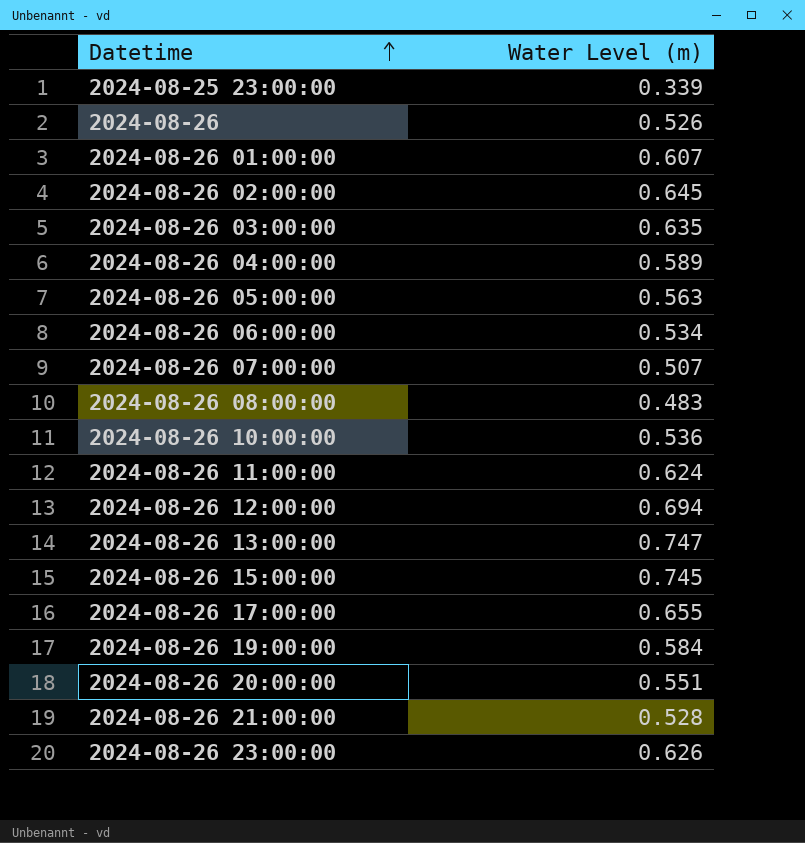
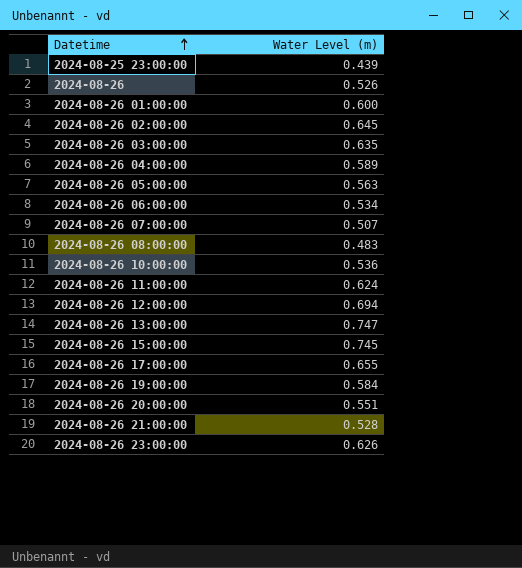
2024-08-25 23:00:00 | Water Level (m): 0.339 -> 0.439
2024-08-26 01:00:00 | Water Level (m): 0.607 -> 0.600

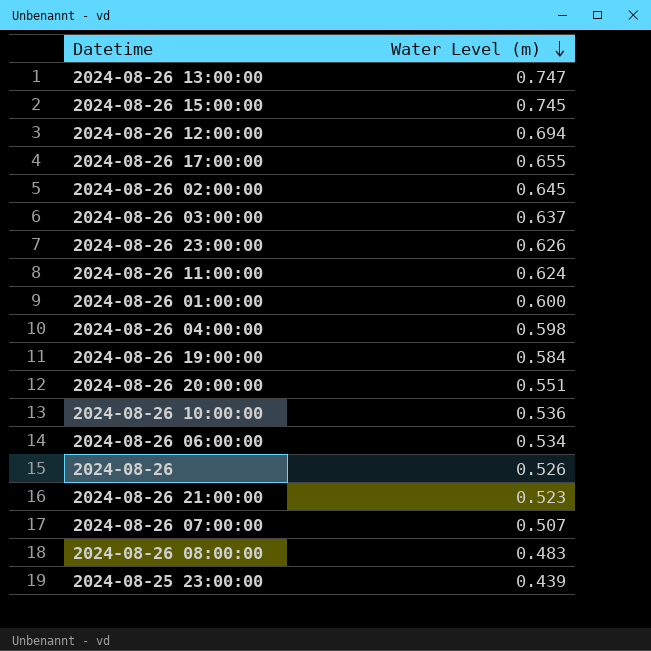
row order: Datetime ascending -> Water Level (m) descending
row 2024-08-26 05:00:00: 0.563 -> none
2024-08-26 03:00:00 | Water Level (m): 0.635 -> 0.637
2024-08-26 04:00:00 | Water Level (m): 0.589 -> 0.598
2024-08-26 21:00:00 | Water Level (m): 0.528 -> 0.523

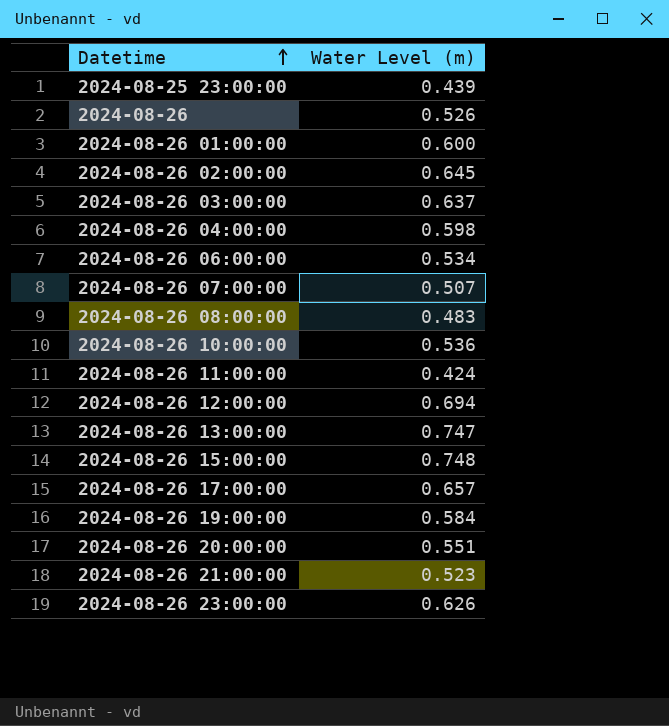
row order: Water Level (m) descending -> Datetime ascending
2024-08-26 11:00:00 | Water Level (m): 0.624 -> 0.424
2024-08-26 15:00:00 | Water Level (m): 0.745 -> 0.748
2024-08-26 17:00:00 | Water Level (m): 0.655 -> 0.657

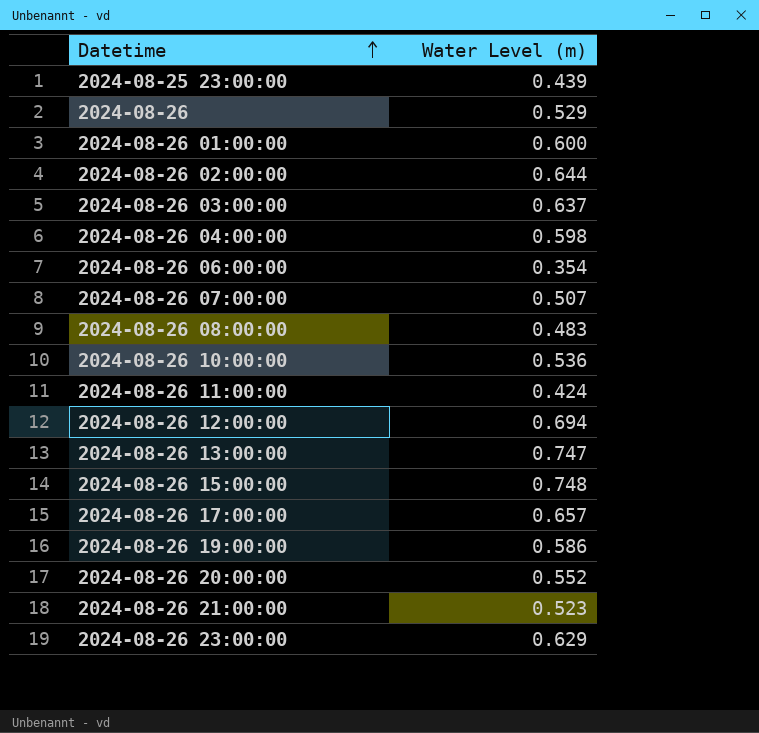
2024-08-26 | Water Level (m): 0.526 -> 0.529
2024-08-26 02:00:00 | Water Level (m): 0.645 -> 0.644
2024-08-26 06:00:00 | Water Level (m): 0.534 -> 0.354
2024-08-26 19:00:00 | Water Level (m): 0.584 -> 0.586
2024-08-26 20:00:00 | Water Level (m): 0.551 -> 0.552
2024-08-26 23:00:00 | Water Level (m): 0.626 -> 0.629

